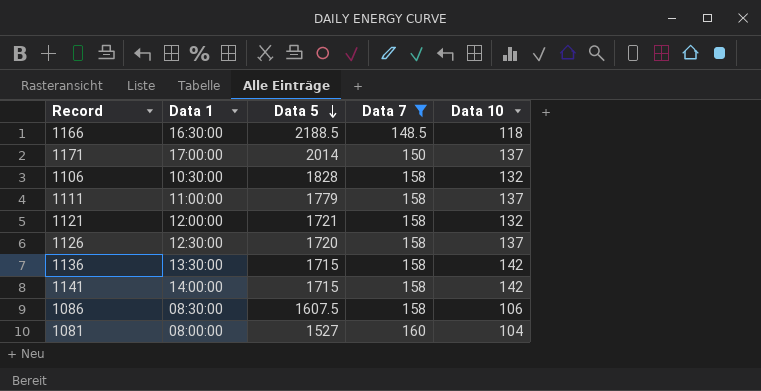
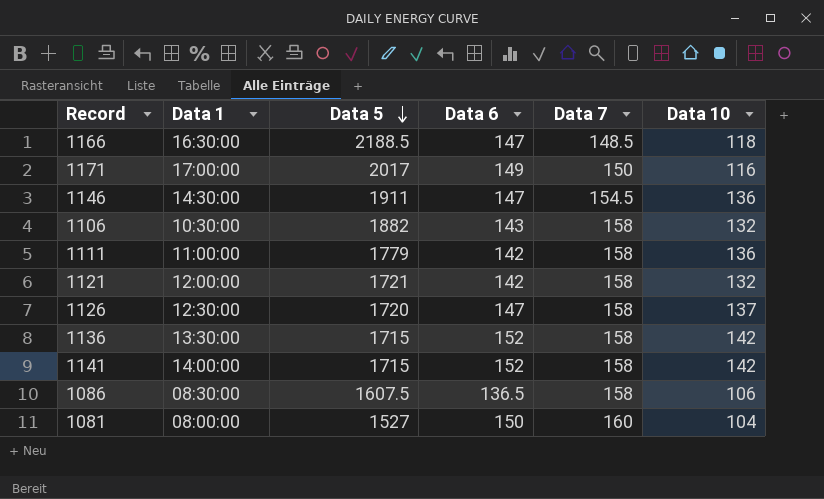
filter: Data 7 != 154.5 -> none
column Data 6 | position: none -> 4
1171 | Data 5: 2014 -> 2017
1171 | Data 10: 137 -> 116
1106 | Data 5: 1828 -> 1882
1111 | Data 10: 137 -> 136

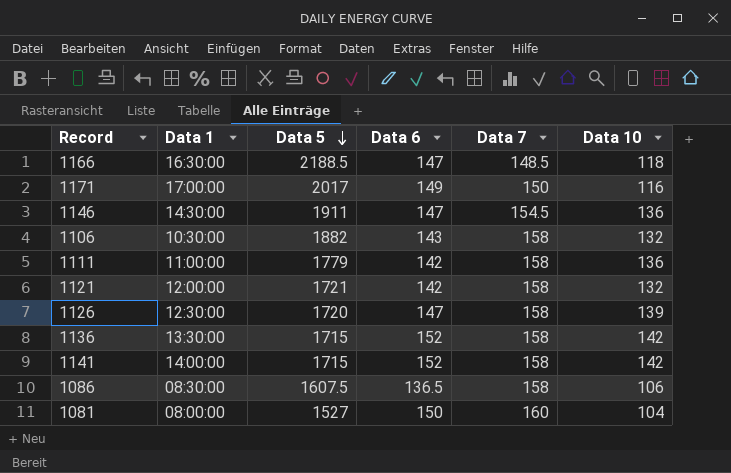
1126 | Data 10: 137 -> 139

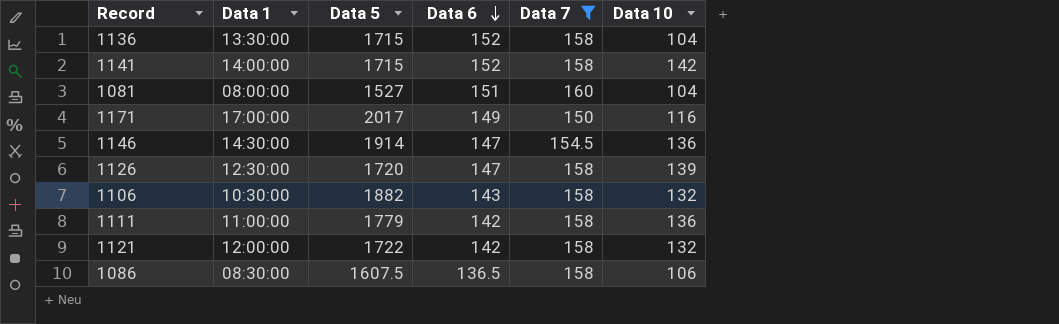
filter: none -> Data 7 != 148.5
row order: Data 5 descending -> Data 6 descending
1136 | Data 10: 142 -> 104
1081 | Data 6: 150 -> 151
1146 | Data 5: 1911 -> 1914
1121 | Data 5: 1721 -> 1722

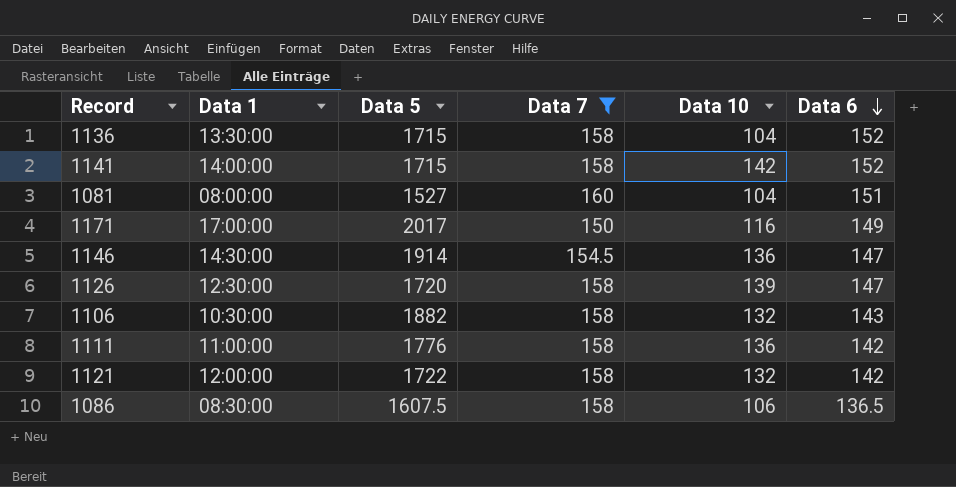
column Data 6 | position: 4 -> 6
1111 | Data 5: 1779 -> 1776

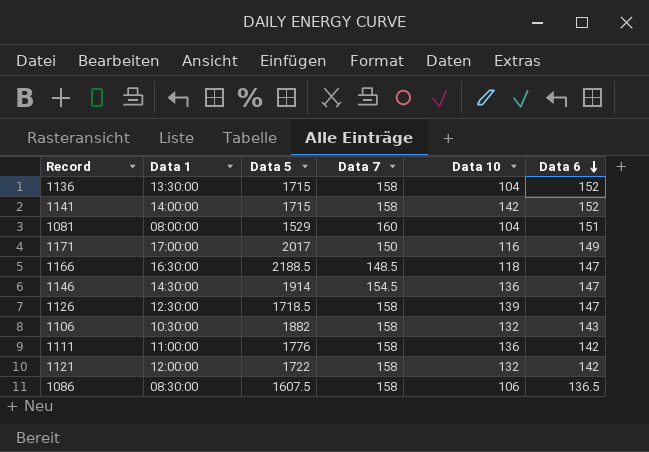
filter: Data 7 != 148.5 -> none
1081 | Data 5: 1527 -> 1529
1126 | Data 5: 1720 -> 1718.5

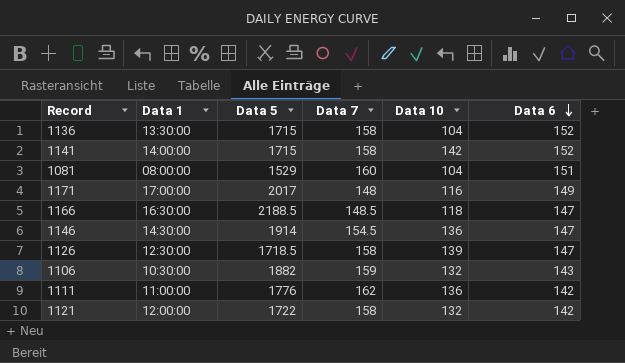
row 1086: 08:30:00 | 1607.5 | 158 | 106 | 136.5 -> none
1171 | Data 7: 150 -> 148
1106 | Data 7: 158 -> 159
1111 | Data 7: 158 -> 162

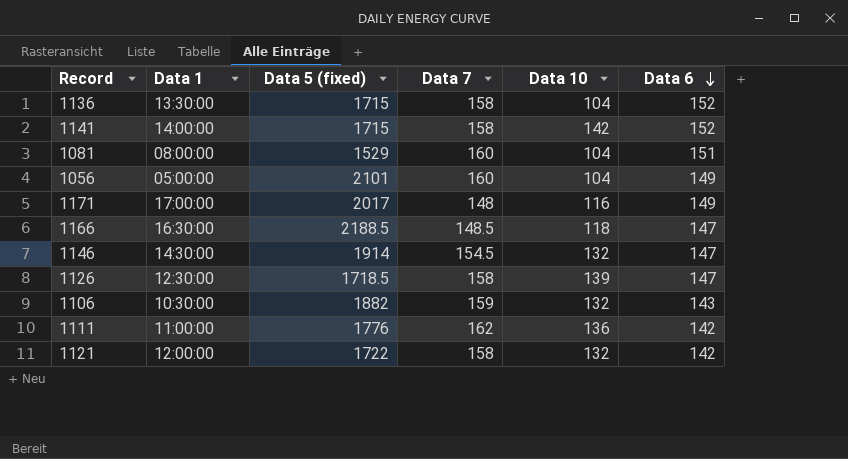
column name: Data 5 -> Data 5 (fixed)
row 1056: none -> 05:00:00 | 2101 | 160 | 104 | 149
1146 | Data 10: 136 -> 132

